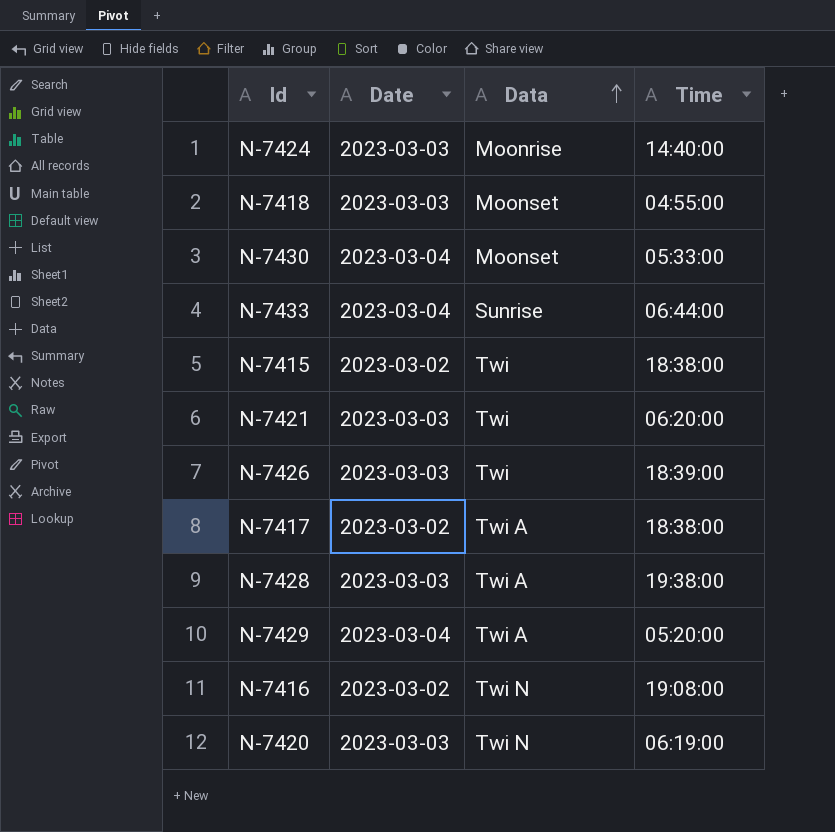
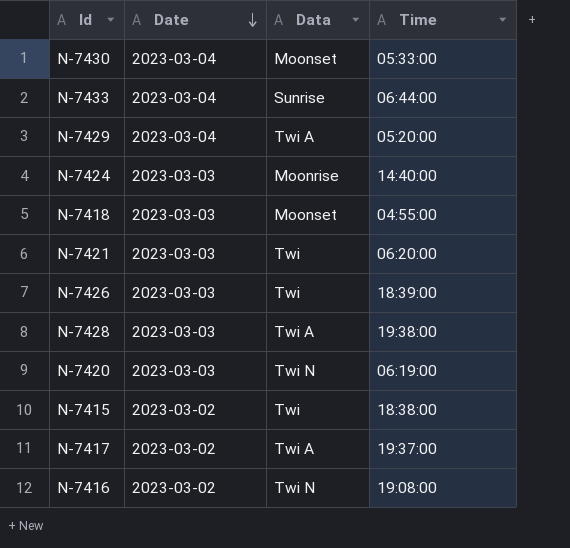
row order: Data ascending -> Date descending
N-7417 | Time: 18:38:00 -> 19:37:00

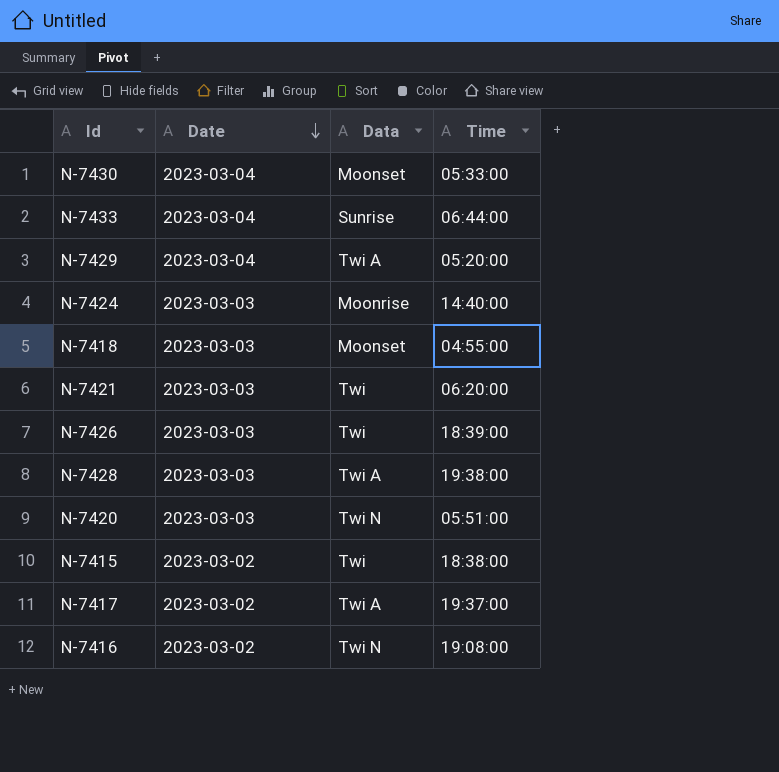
N-7420 | Time: 06:19:00 -> 05:51:00

